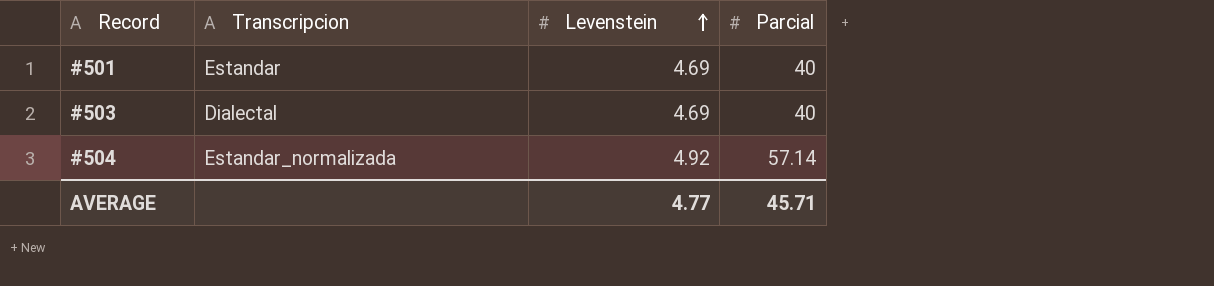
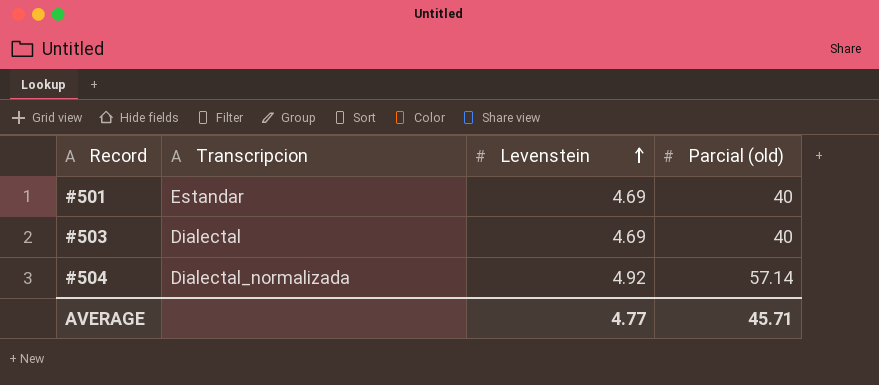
column name: Parcial -> Parcial (old)
#504 | Transcripcion: Estandar_normalizada -> Dialectal_normalizada

